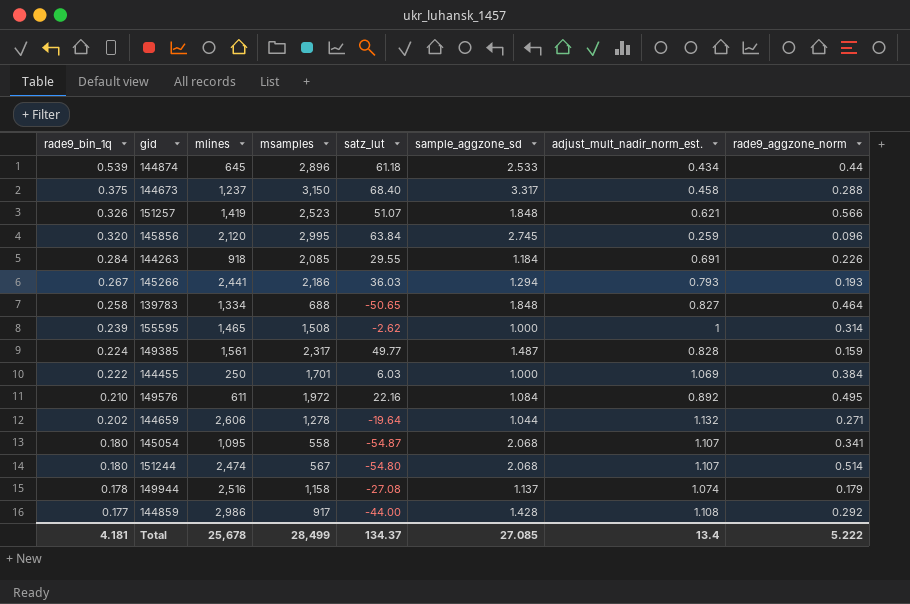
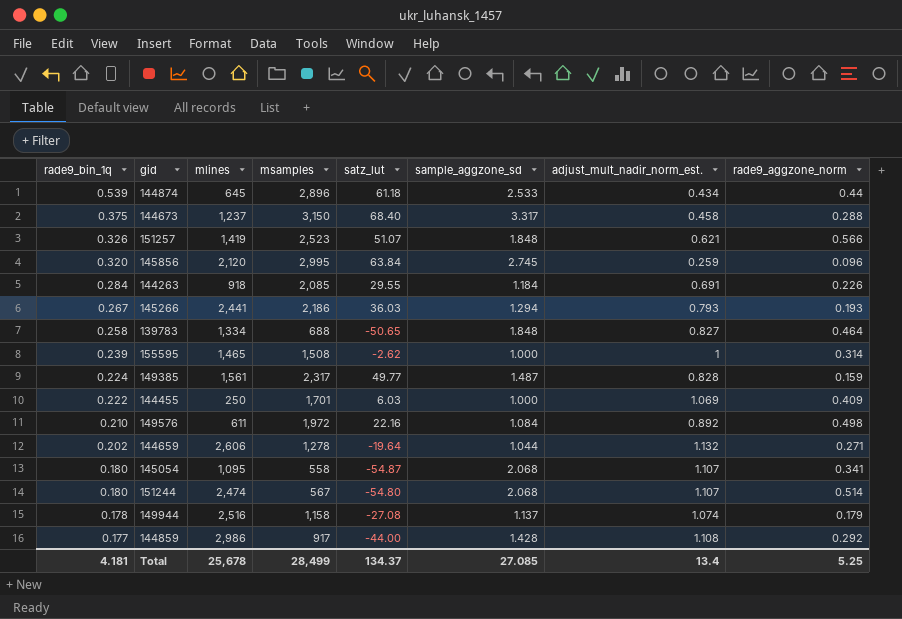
144455 | rade9_aggzone_norm: 0.384 -> 0.409
149576 | rade9_aggzone_norm: 0.495 -> 0.498
Total | rade9_aggzone_norm: 5.222 -> 5.25

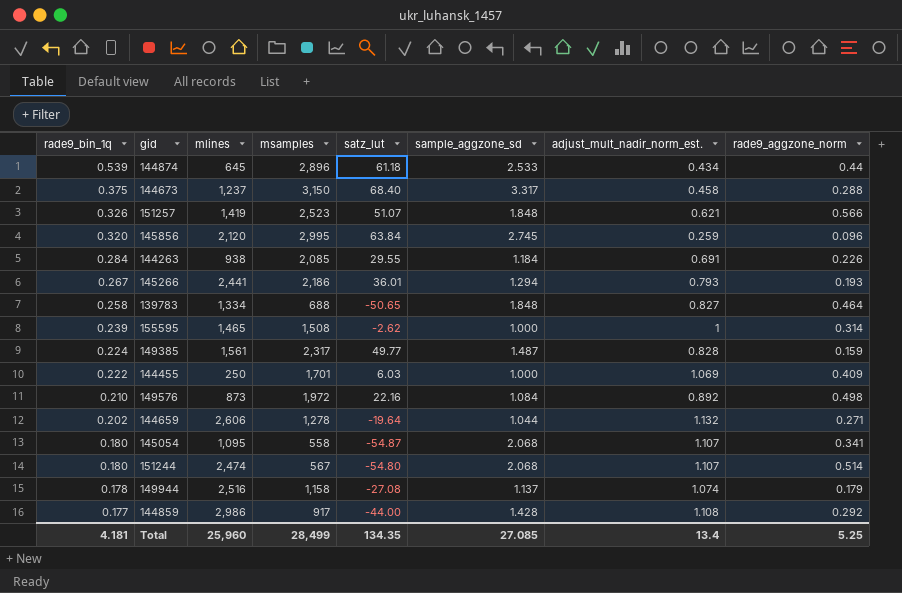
144263 | mlines: 918 -> 938
145266 | satz_lut: 36.03 -> 36.01
149576 | mlines: 611 -> 873
Total | mlines: 25,678 -> 25,960
Total | satz_lut: 134.37 -> 134.35

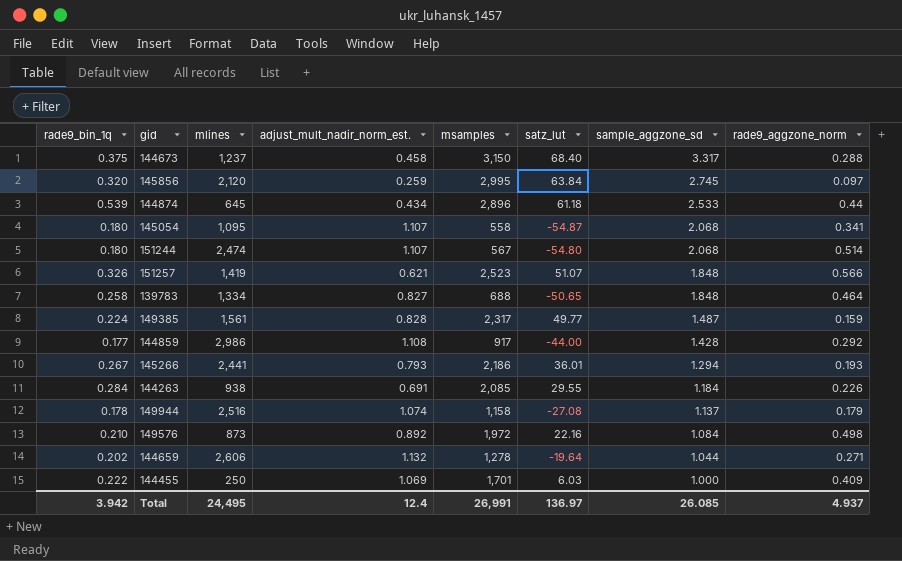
row order: rade9_bin_1q descending -> sample_aggzone_sd descending
column adjust_mult_nadir_norm_est. | position: 7 -> 4
row 155595: 0.239 | 1,465 | 1,508 | -2.62 | 1.000 | 1 | 0.314 -> none
145856 | rade9_aggzone_norm: 0.096 -> 0.097
Total | rade9_bin_1q: 4.181 -> 3.942
Total | mlines: 25,960 -> 24,495
Total | adjust_mult_nadir_norm_est.: 13.4 -> 12.4
Total | msamples: 28,499 -> 26,991
Total | satz_lut: 134.35 -> 136.97
Total | sample_aggzone_sd: 27.085 -> 26.085
Total | rade9_aggzone_norm: 5.25 -> 4.937

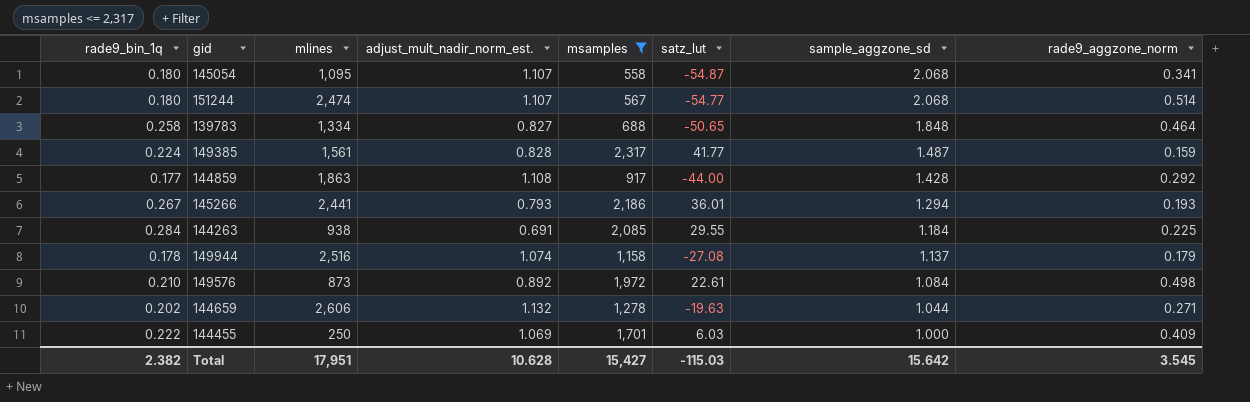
filter: none -> msamples <= 2,317
151244 | satz_lut: -54.80 -> -54.77
149385 | satz_lut: 49.77 -> 41.77
144859 | mlines: 2,986 -> 1,863
144263 | rade9_aggzone_norm: 0.226 -> 0.225
149576 | satz_lut: 22.16 -> 22.61
144659 | satz_lut: -19.64 -> -19.63
Total | rade9_bin_1q: 3.942 -> 2.382
Total | mlines: 24,495 -> 17,951
Total | adjust_mult_nadir_norm_est.: 12.4 -> 10.628
Total | msamples: 26,991 -> 15,427
Total | satz_lut: 136.97 -> -115.03
Total | sample_aggzone_sd: 26.085 -> 15.642
Total | rade9_aggzone_norm: 4.937 -> 3.545

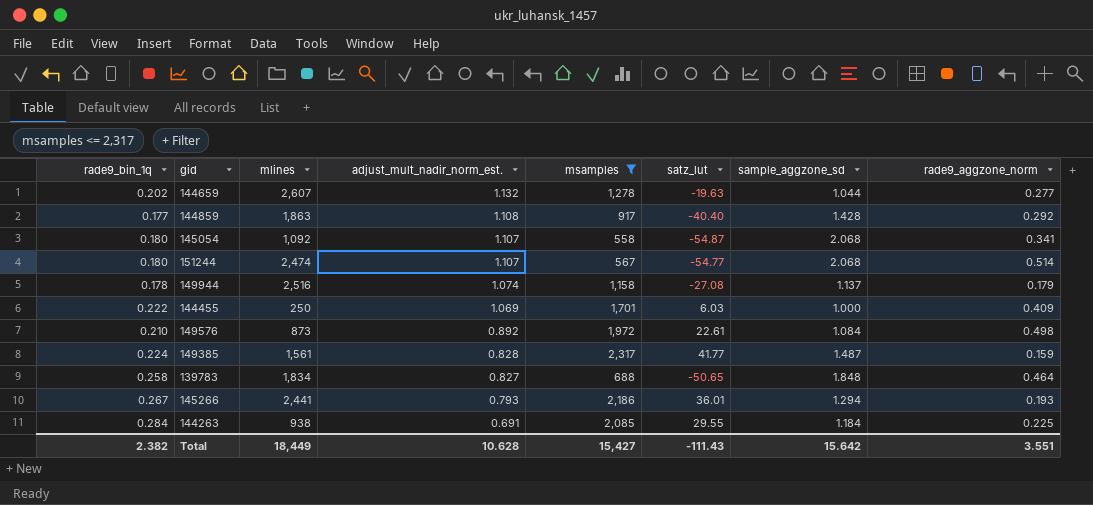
row order: sample_aggzone_sd descending -> adjust_mult_nadir_norm_est. descending
144659 | mlines: 2,606 -> 2,607
144659 | rade9_aggzone_norm: 0.271 -> 0.277
144859 | satz_lut: -44.00 -> -40.40
145054 | mlines: 1,095 -> 1,092
139783 | mlines: 1,334 -> 1,834
Total | mlines: 17,951 -> 18,449
Total | satz_lut: -115.03 -> -111.43
Total | rade9_aggzone_norm: 3.545 -> 3.551

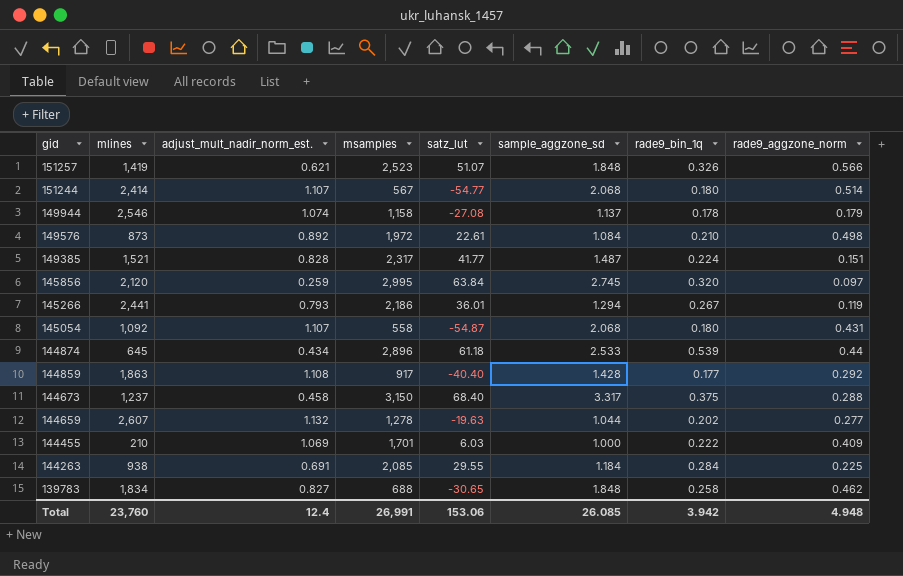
filter: msamples <= 2,317 -> none
row order: adjust_mult_nadir_norm_est. descending -> gid descending
column rade9_bin_1q | position: 1 -> 7
151244 | mlines: 2,474 -> 2,414
149944 | mlines: 2,516 -> 2,546
149385 | mlines: 1,561 -> 1,521
149385 | rade9_aggzone_norm: 0.159 -> 0.151
145266 | rade9_aggzone_norm: 0.193 -> 0.119
145054 | rade9_aggzone_norm: 0.341 -> 0.431
144455 | mlines: 250 -> 210
139783 | satz_lut: -50.65 -> -30.65
139783 | rade9_aggzone_norm: 0.464 -> 0.462
Total | mlines: 18,449 -> 23,760
Total | adjust_mult_nadir_norm_est.: 10.628 -> 12.4
Total | msamples: 15,427 -> 26,991
Total | satz_lut: -111.43 -> 153.06
Total | sample_aggzone_sd: 15.642 -> 26.085
Total | rade9_bin_1q: 2.382 -> 3.942
Total | rade9_aggzone_norm: 3.551 -> 4.948

